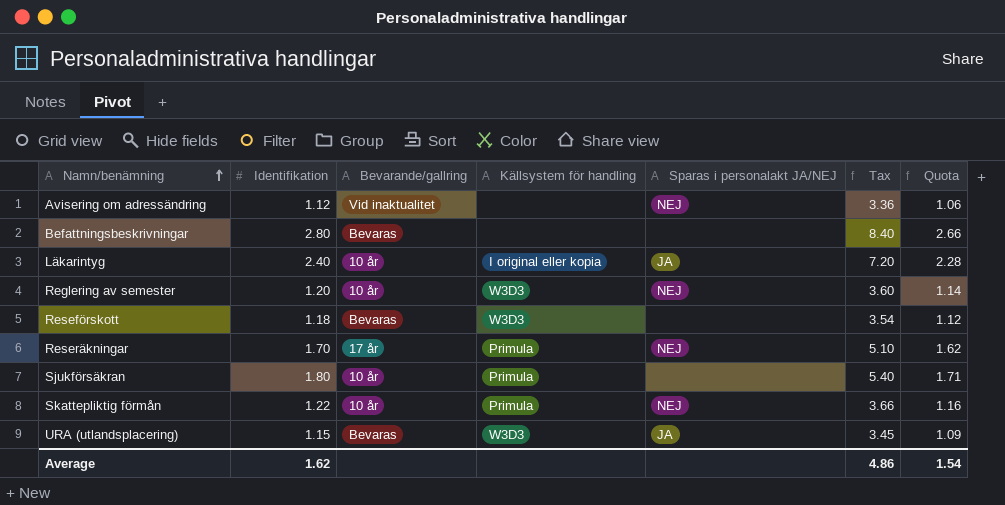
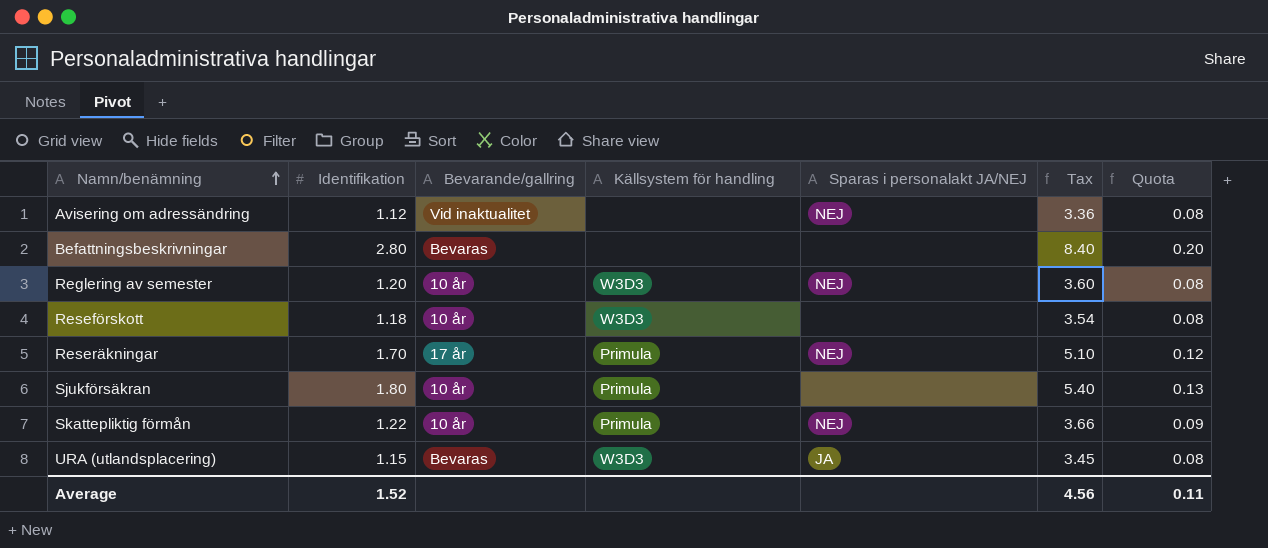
column Quota | formula: [Identifikation] * 0.95 -> [Identifikation] * 0.07
row Läkarintyg: 2.40 | 10 år | I original eller kopia | JA | 7.20 | 2.28 -> none
Reseförskott | Bevarande/gallring: Bevaras -> 10 år
Average | Identifikation: 1.62 -> 1.52
Average | Tax: 4.86 -> 4.56
Average | Quota: 1.54 -> 0.11

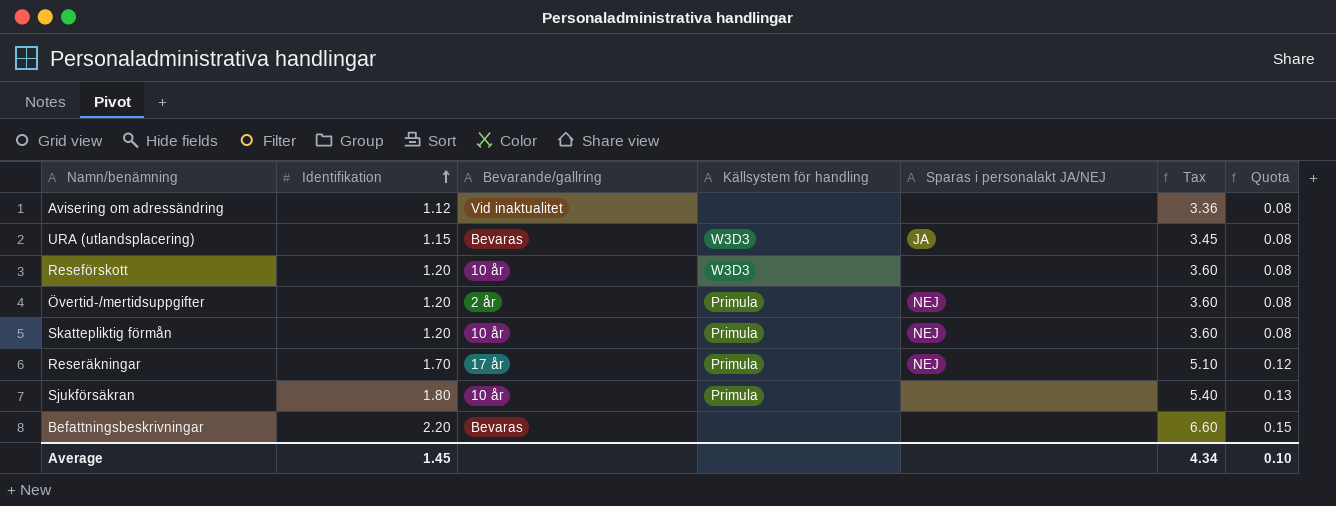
row order: Namn/benämning ascending -> Identifikation ascending
row Reglering av semester: 1.20 | 10 år | W3D3 | NEJ | 3.60 | 0.08 -> none
Avisering om adressändring | Sparas i personalakt JA/NEJ: NEJ -> none
Reseförskott | Identifikation: 1.18 -> 1.20
Reseförskott | Tax: 3.54 -> 3.60
row Övertid-/mertidsuppgifter: none -> 1.20 | 2 år | Primula | NEJ | 3.60 | 0.08
Skattepliktig förmån | Identifikation: 1.22 -> 1.20
Skattepliktig förmån | Tax: 3.66 -> 3.60
Skattepliktig förmån | Quota: 0.09 -> 0.08
Befattningsbeskrivningar | Identifikation: 2.80 -> 2.20
Befattningsbeskrivningar | Tax: 8.40 -> 6.60
Befattningsbeskrivningar | Quota: 0.20 -> 0.15
Average | Identifikation: 1.52 -> 1.45
Average | Tax: 4.56 -> 4.34
Average | Quota: 0.11 -> 0.10

